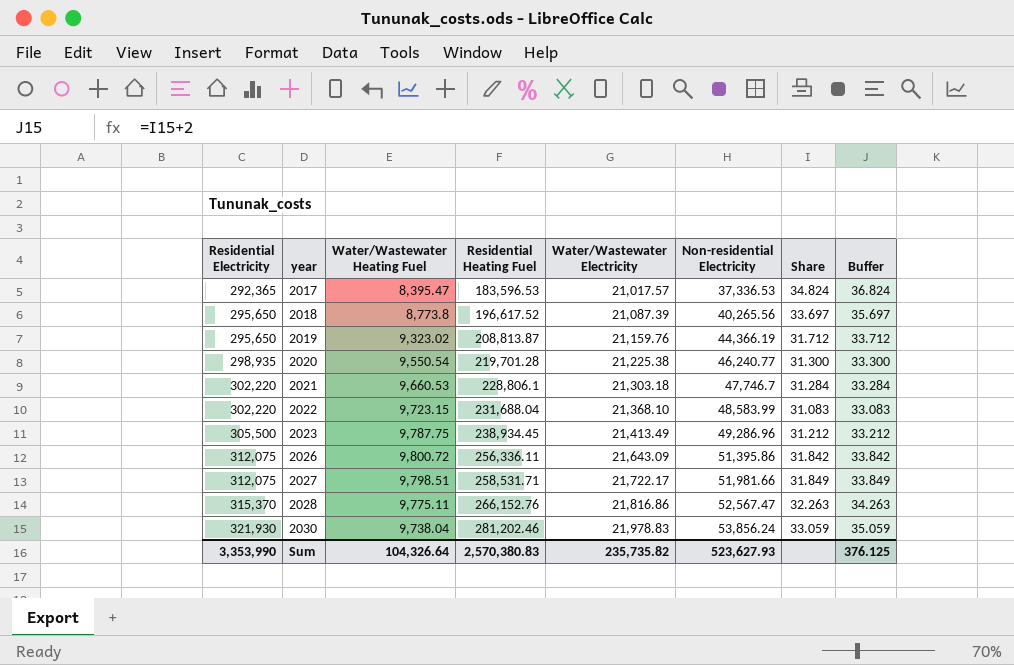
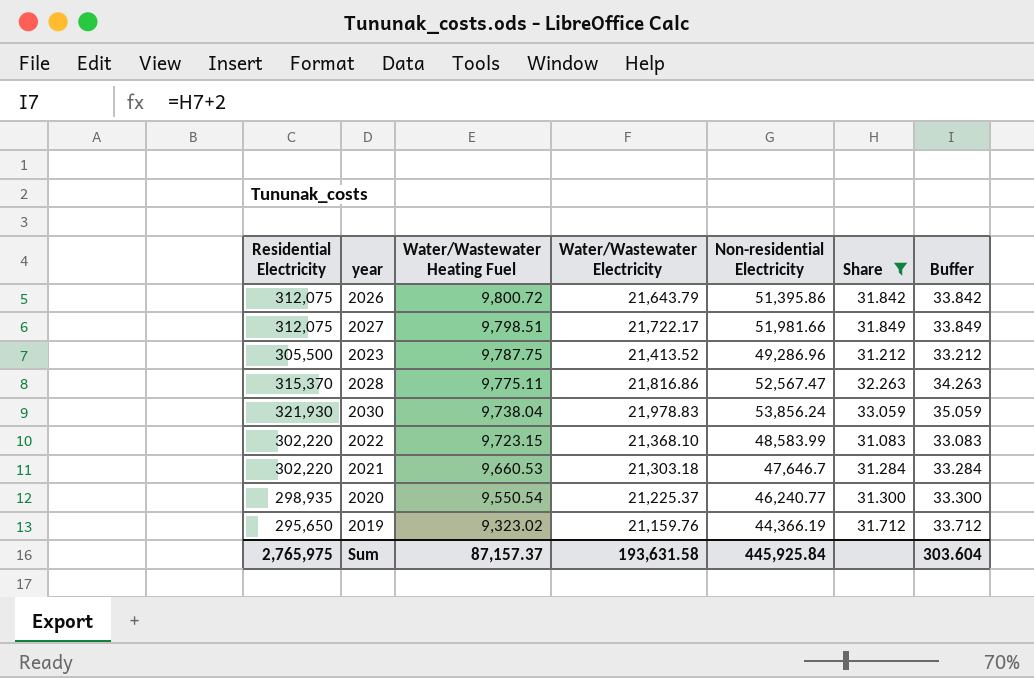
filter: none -> Share <= 33.059
row order: Residential Electricity ascending -> Water/Wastewater Heating Fuel descending
column Residential Heating Fuel | position: 4 -> none
2026 | Water/Wastewater Electricity: 21,643.09 -> 21,643.79
2023 | Water/Wastewater Electricity: 21,413.49 -> 21,413.52
2021 | Non-residential Electricity: 47,746.7 -> 47,646.7
2020 | Water/Wastewater Electricity: 21,225.38 -> 21,225.37
Sum | Residential Electricity: 3,353,990 -> 2,765,975
Sum | Water/Wastewater Heating Fuel: 104,326.64 -> 87,157.37
Sum | Water/Wastewater Electricity: 235,735.82 -> 193,631.58
Sum | Non-residential Electricity: 523,627.93 -> 445,925.84
Sum | Buffer: 376.125 -> 303.604

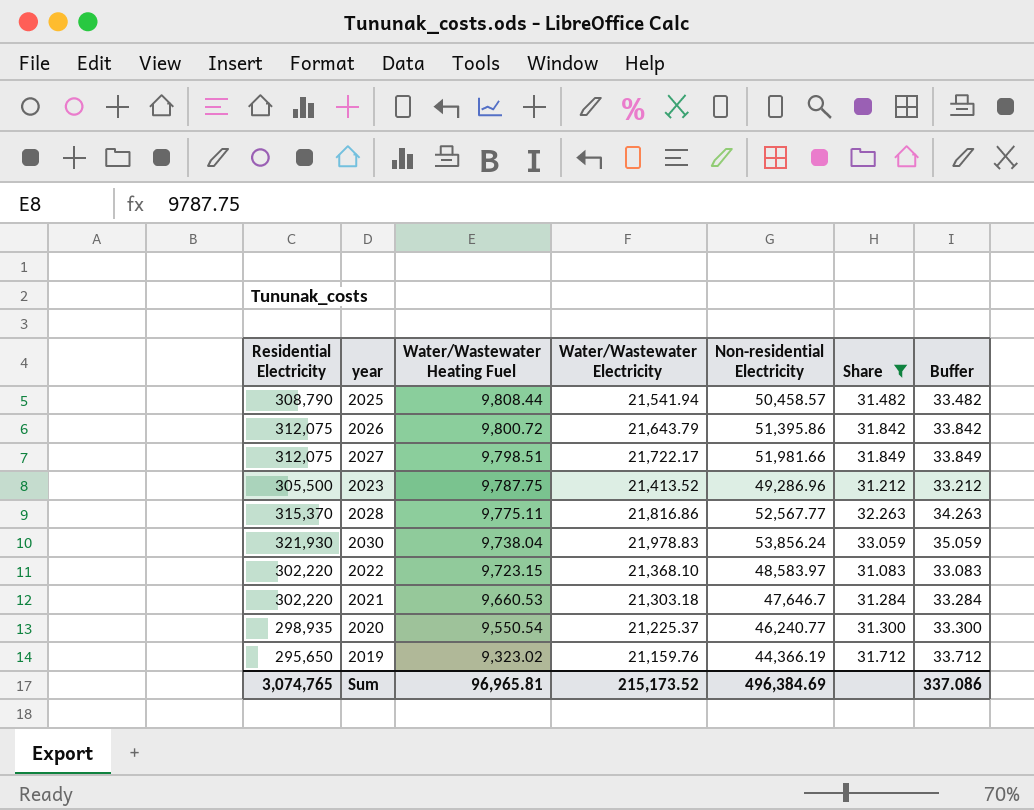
row 2025: none -> 308,790 | 9,808.44 | 21,541.94 | 50,458.57 | 31.482 | 33.482
2028 | Non-residential Electricity: 52,567.47 -> 52,567.77
2022 | Non-residential Electricity: 48,583.99 -> 48,583.97
Sum | Residential Electricity: 2,765,975 -> 3,074,765
Sum | Water/Wastewater Heating Fuel: 87,157.37 -> 96,965.81
Sum | Water/Wastewater Electricity: 193,631.58 -> 215,173.52
Sum | Non-residential Electricity: 445,925.84 -> 496,384.69
Sum | Buffer: 303.604 -> 337.086

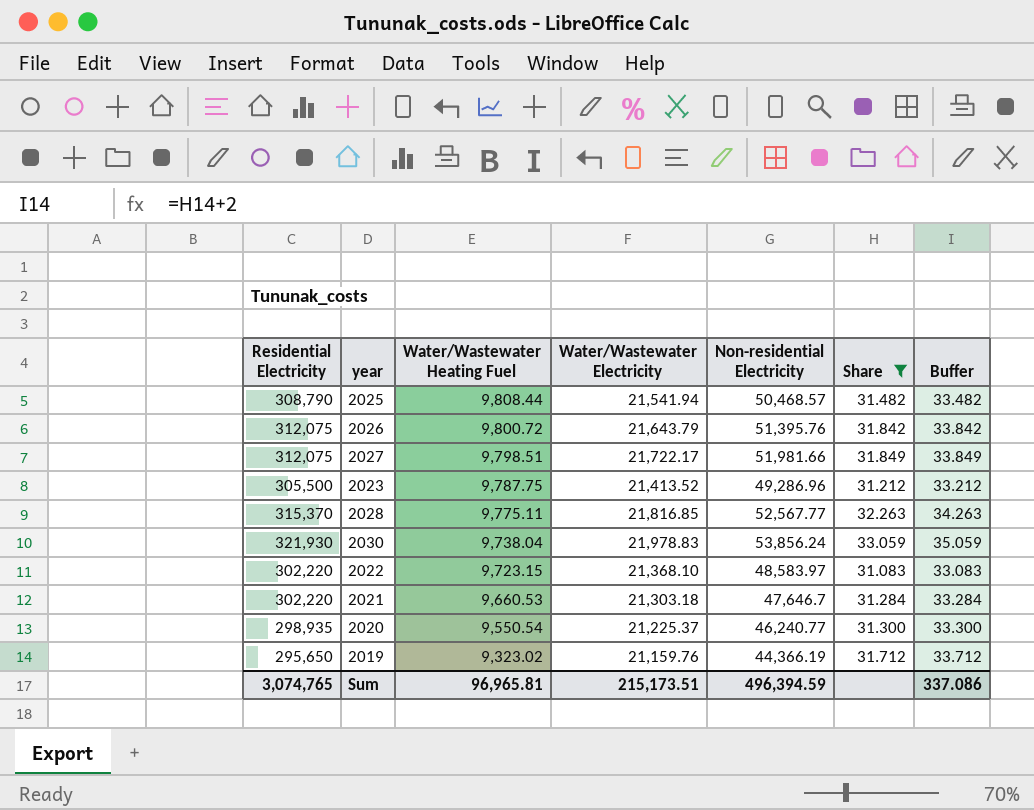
2025 | Non-residential Electricity: 50,458.57 -> 50,468.57
2026 | Non-residential Electricity: 51,395.86 -> 51,395.76
2028 | Water/Wastewater Electricity: 21,816.86 -> 21,816.85
Sum | Water/Wastewater Electricity: 215,173.52 -> 215,173.51
Sum | Non-residential Electricity: 496,384.69 -> 496,394.59

